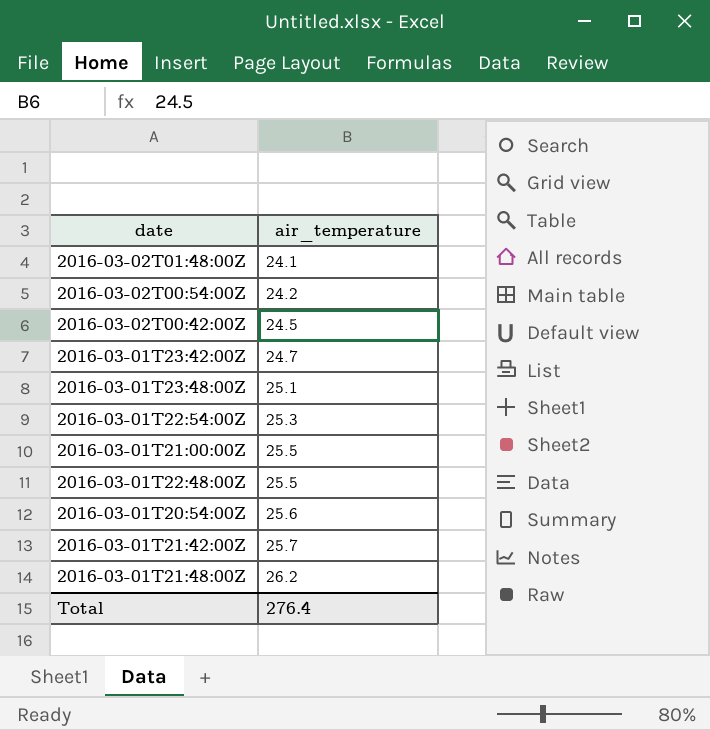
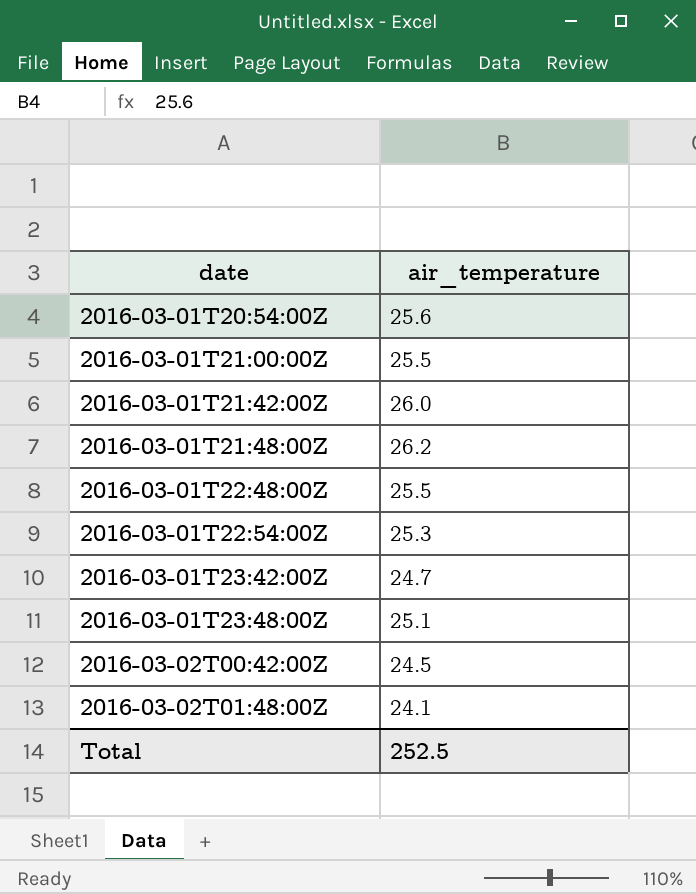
row order: air_temperature ascending -> date ascending
row 2016-03-02T00:54:00Z: 24.2 -> none
2016-03-01T21:42:00Z | air_temperature: 25.7 -> 26.0
Total | air_temperature: 276.4 -> 252.5

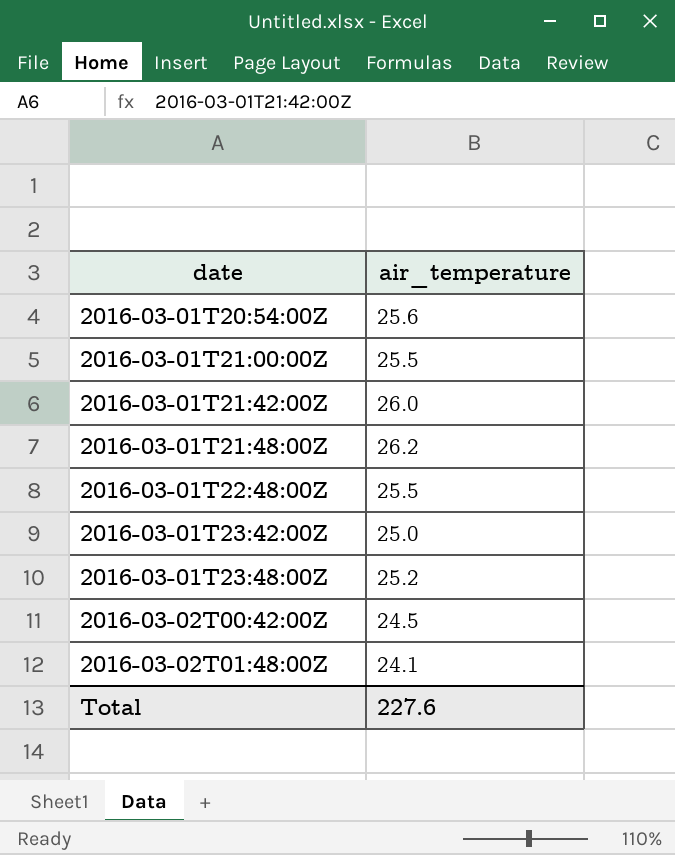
row 2016-03-01T22:54:00Z: 25.3 -> none
2016-03-01T23:42:00Z | air_temperature: 24.7 -> 25.0
2016-03-01T23:48:00Z | air_temperature: 25.1 -> 25.2
Total | air_temperature: 252.5 -> 227.6

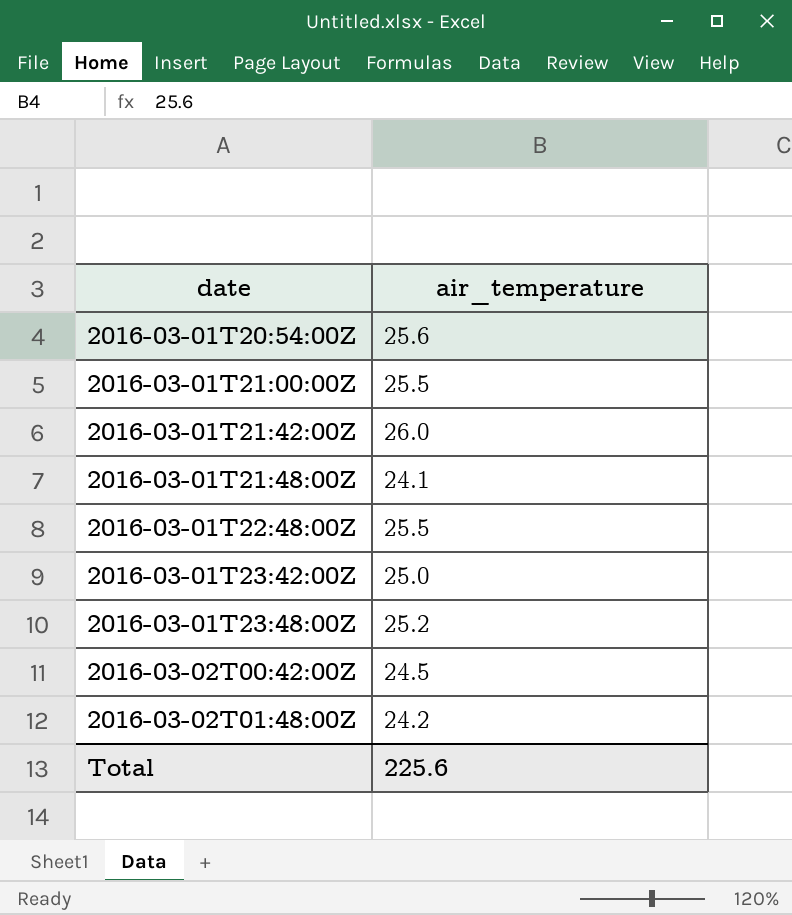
2016-03-01T21:48:00Z | air_temperature: 26.2 -> 24.1
2016-03-02T01:48:00Z | air_temperature: 24.1 -> 24.2
Total | air_temperature: 227.6 -> 225.6

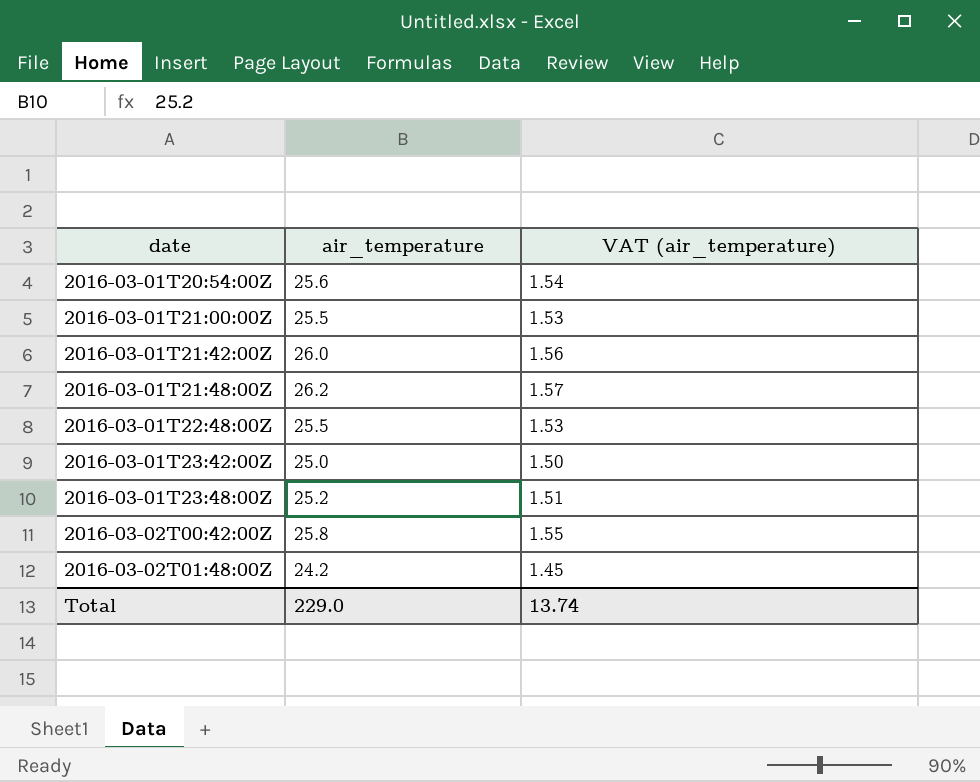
column VAT (air_temperature) | formula: none -> [air_temperature] * 0.06
2016-03-01T21:48:00Z | air_temperature: 24.1 -> 26.2
2016-03-02T00:42:00Z | air_temperature: 24.5 -> 25.8
Total | air_temperature: 225.6 -> 229.0

